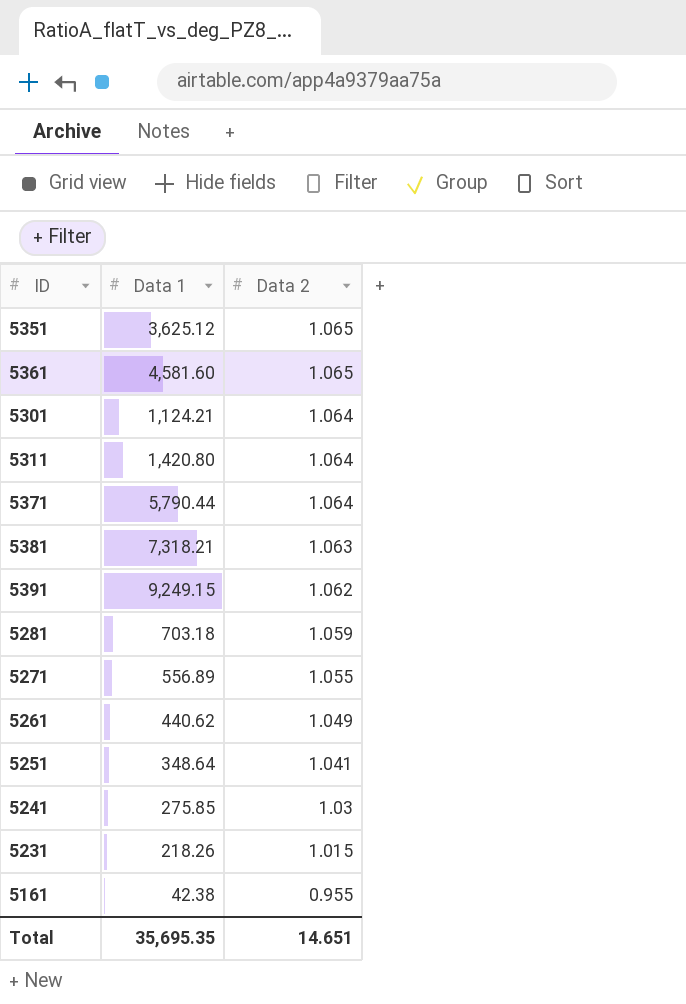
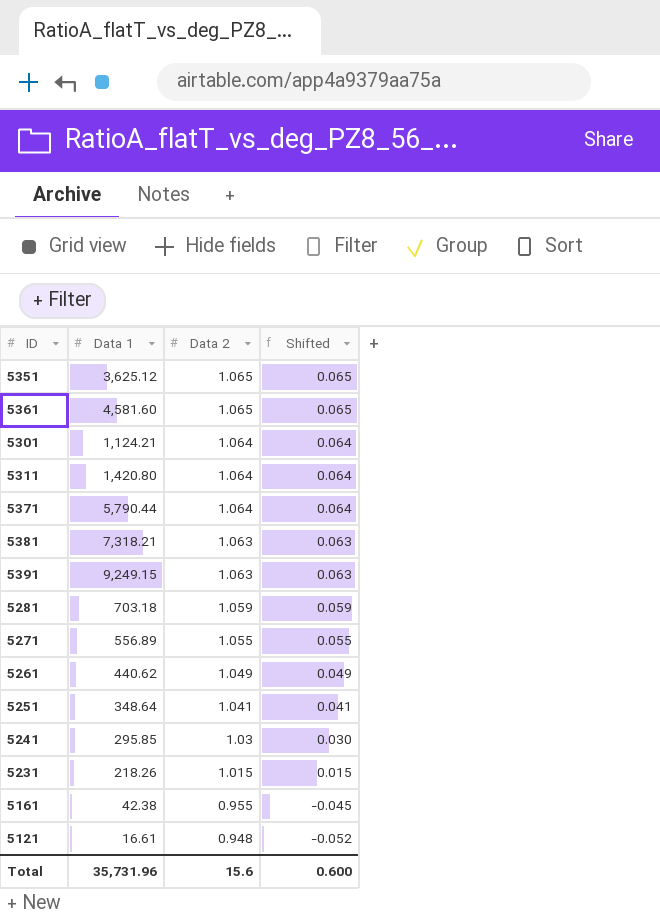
column Shifted | formula: none -> [Data 2] - 1
5391 | Data 2: 1.062 -> 1.063
5241 | Data 1: 275.85 -> 295.85
row 5121: none -> 16.61 | 0.948 | -0.052
Total | Data 1: 35,695.35 -> 35,731.96
Total | Data 2: 14.651 -> 15.6

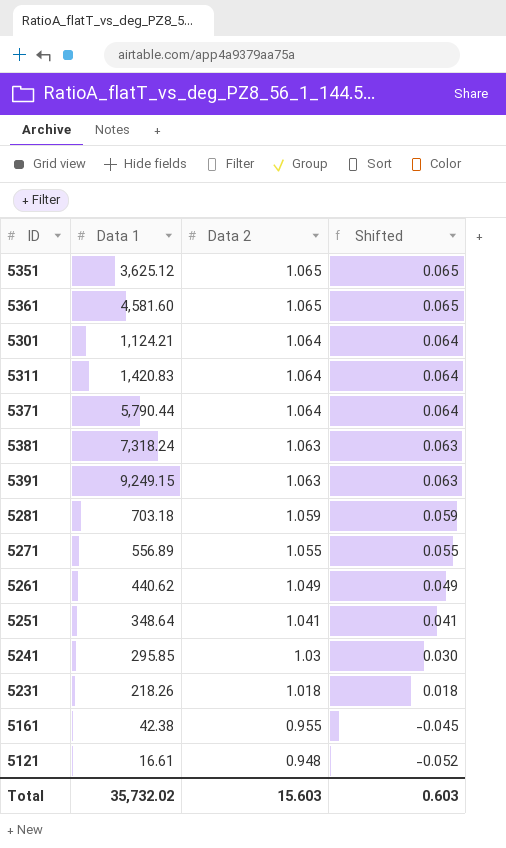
5311 | Data 1: 1,420.80 -> 1,420.83
5381 | Data 1: 7,318.21 -> 7,318.24
5231 | Data 2: 1.015 -> 1.018
5231 | Shifted: 0.015 -> 0.018
Total | Data 1: 35,731.96 -> 35,732.02
Total | Data 2: 15.6 -> 15.603
Total | Shifted: 0.600 -> 0.603

